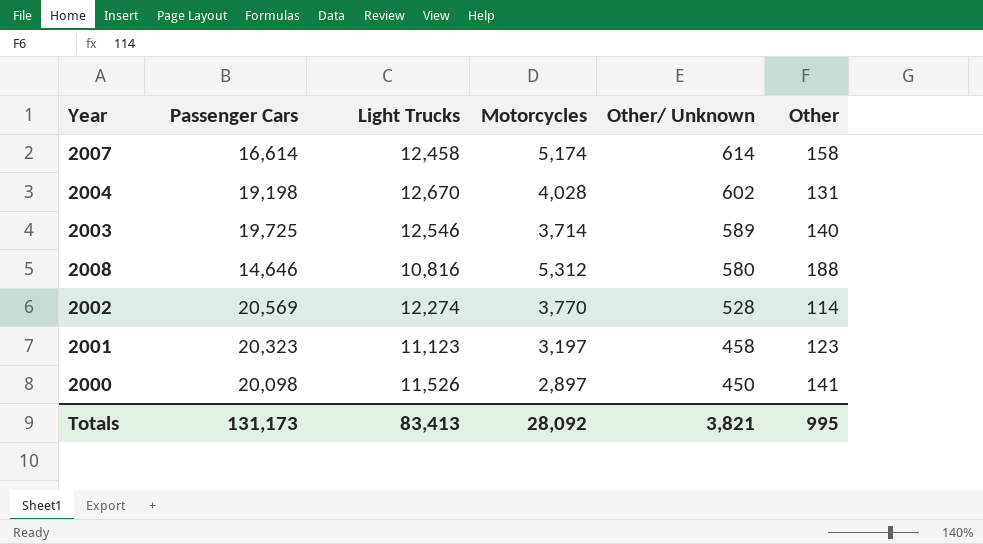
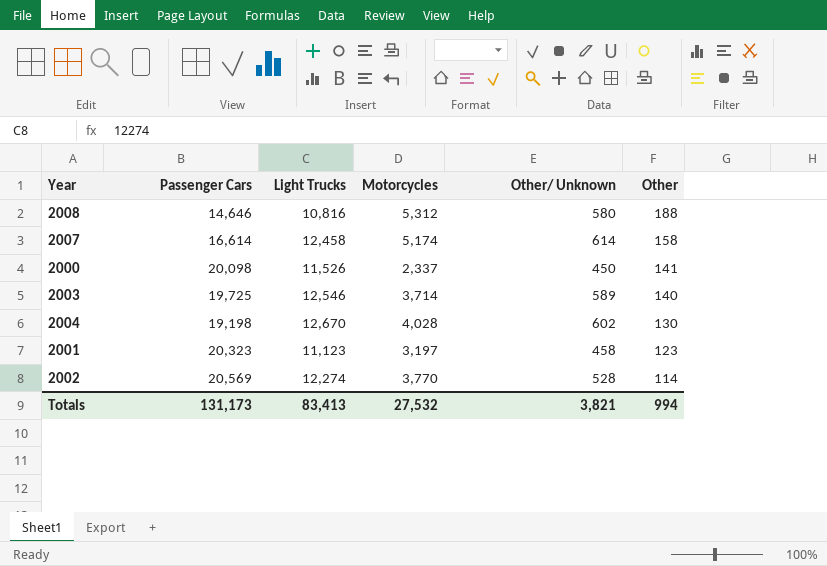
row order: Other/ Unknown descending -> Other descending
2000 | Motorcycles: 2,897 -> 2,337
2004 | Other: 131 -> 130
Totals | Motorcycles: 28,092 -> 27,532
Totals | Other: 995 -> 994

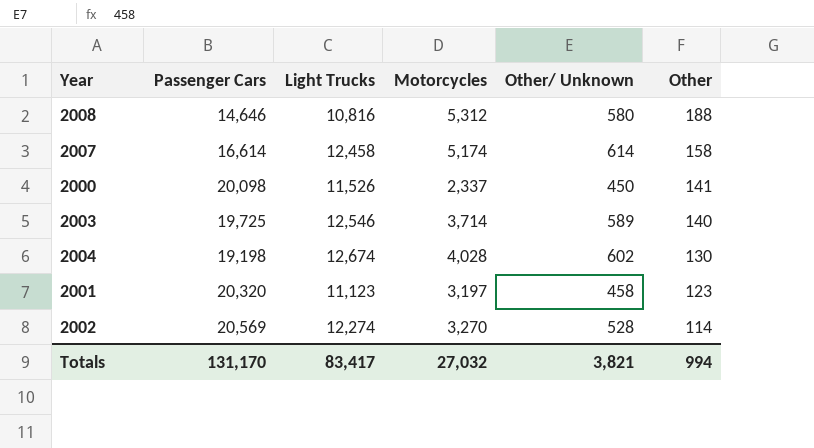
2004 | Light Trucks: 12,670 -> 12,674
2001 | Passenger Cars: 20,323 -> 20,320
2002 | Motorcycles: 3,770 -> 3,270
Totals | Passenger Cars: 131,173 -> 131,170
Totals | Light Trucks: 83,413 -> 83,417
Totals | Motorcycles: 27,532 -> 27,032

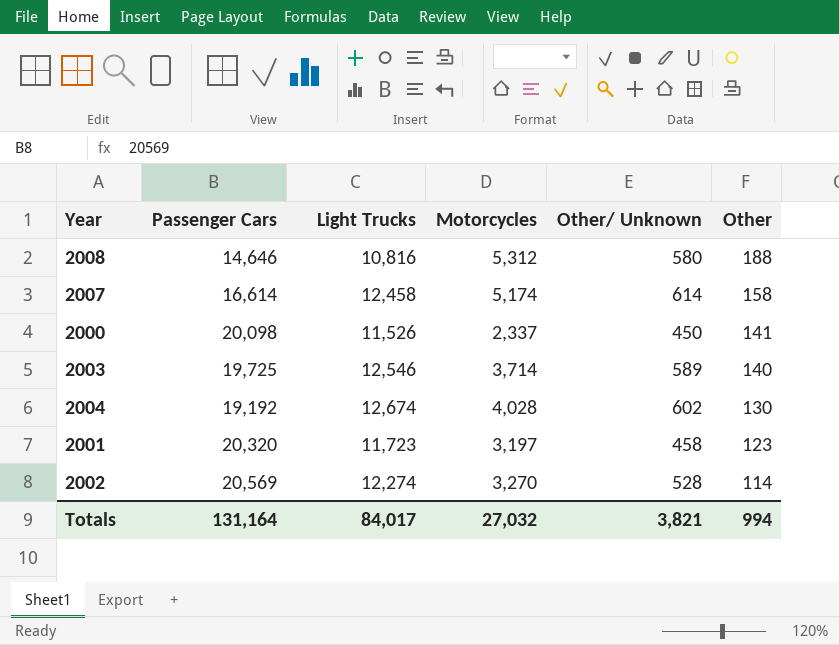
2004 | Passenger Cars: 19,198 -> 19,192
2001 | Light Trucks: 11,123 -> 11,723
Totals | Passenger Cars: 131,170 -> 131,164
Totals | Light Trucks: 83,417 -> 84,017

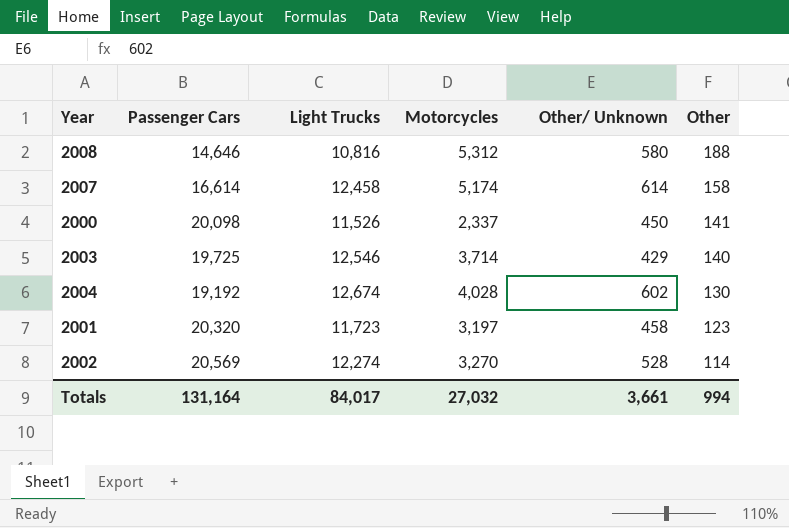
2003 | Other/ Unknown: 589 -> 429
Totals | Other/ Unknown: 3,821 -> 3,661

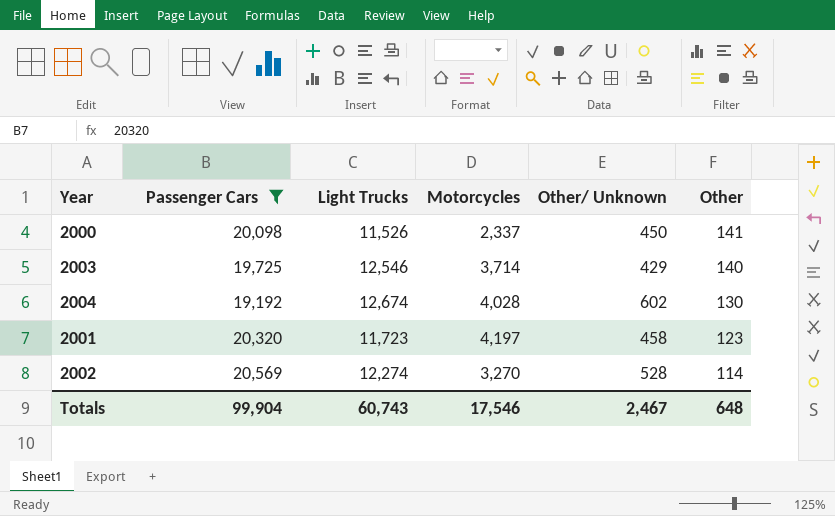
filter: none -> Passenger Cars >= 19,192
2001 | Motorcycles: 3,197 -> 4,197
Totals | Passenger Cars: 131,164 -> 99,904
Totals | Light Trucks: 84,017 -> 60,743
Totals | Motorcycles: 27,032 -> 17,546
Totals | Other/ Unknown: 3,661 -> 2,467
Totals | Other: 994 -> 648

